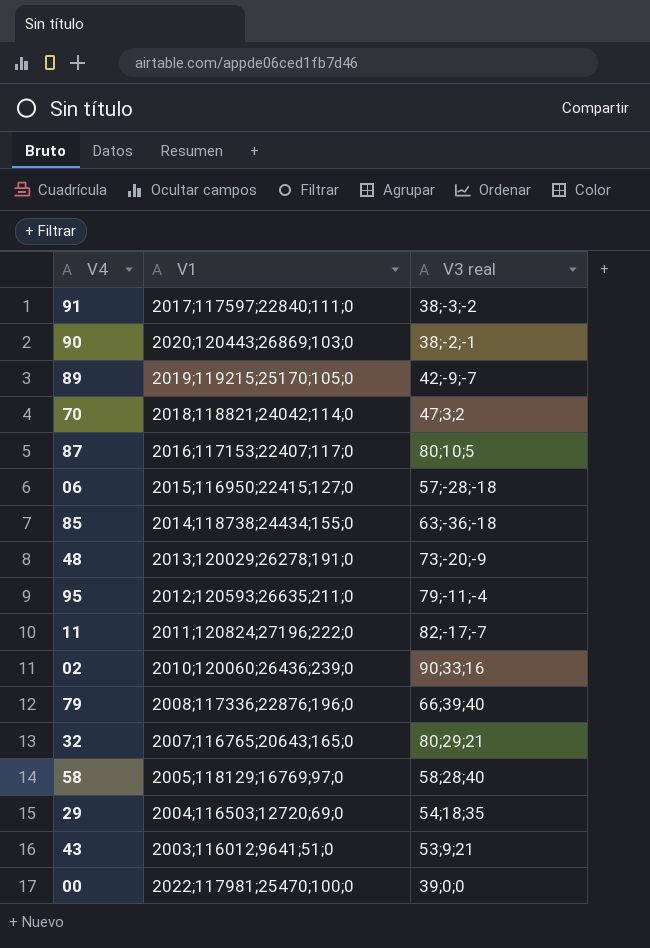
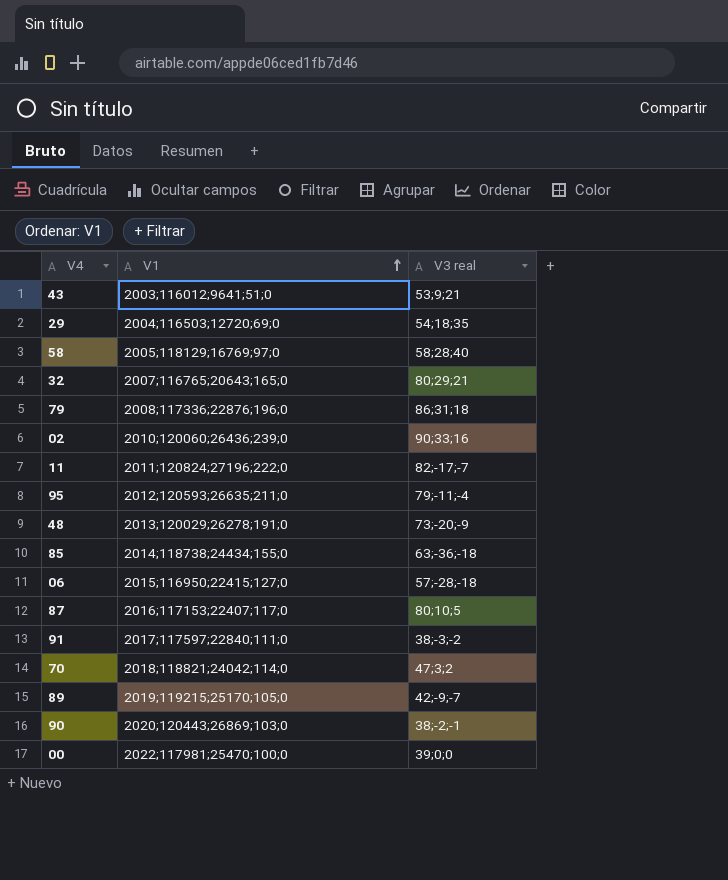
row order: none -> V1 ascending
79 | V3 real: 66;39;40 -> 86;31;18

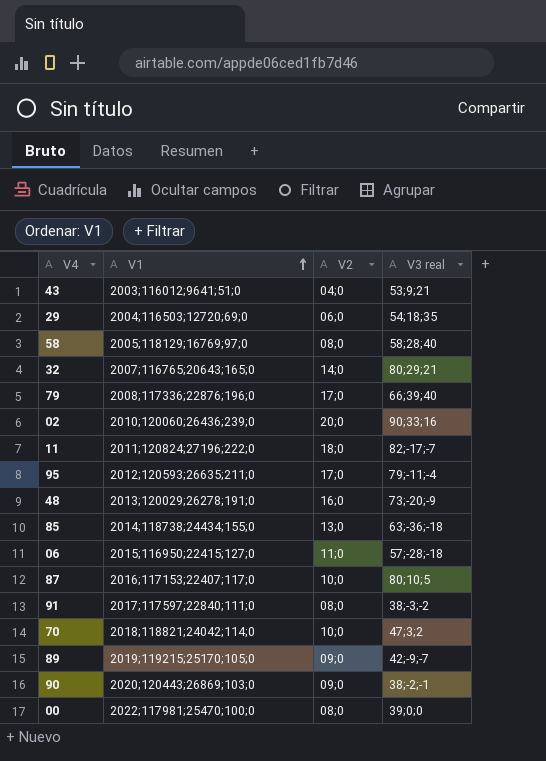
column V2 | position: none -> 3
79 | V3 real: 86;31;18 -> 66;39;40

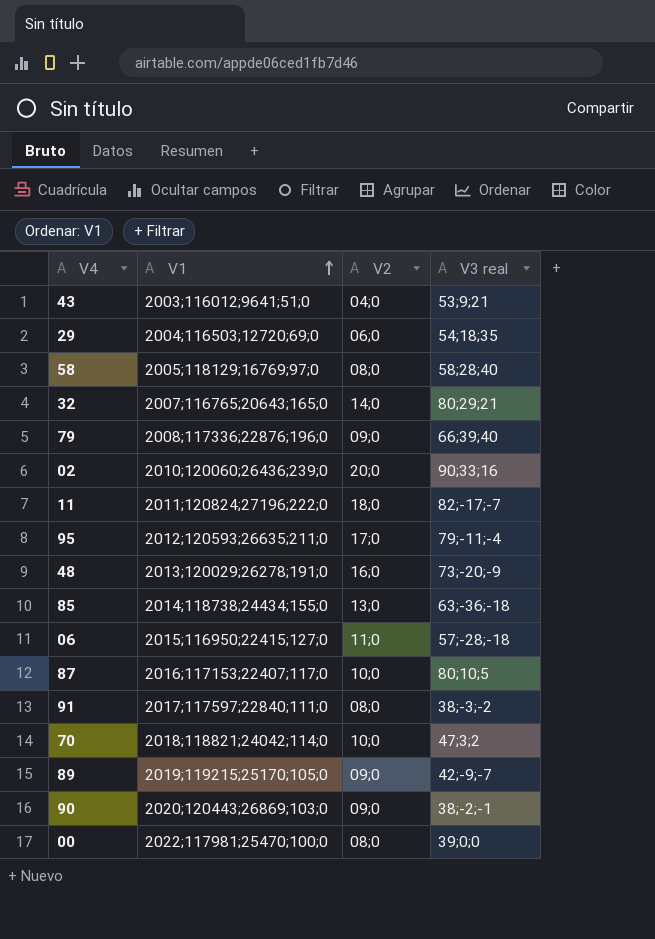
79 | V2: 17;0 -> 09;0

